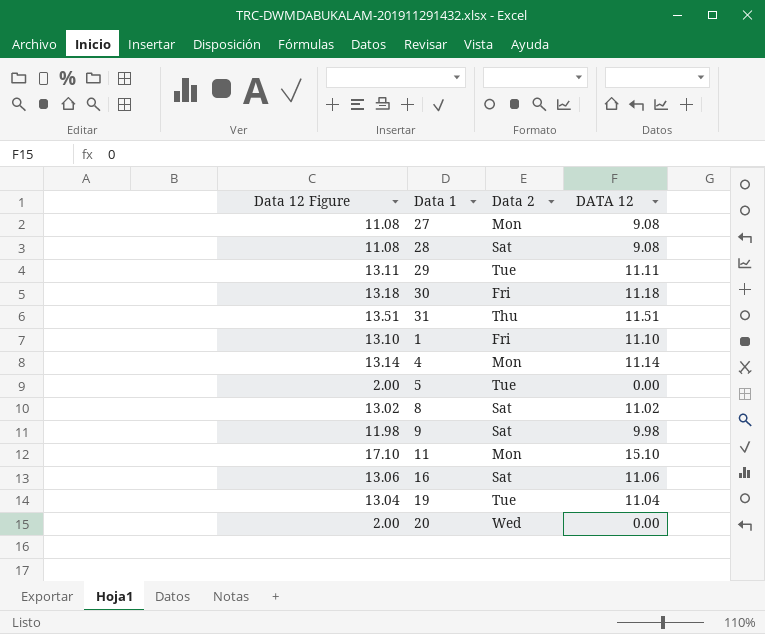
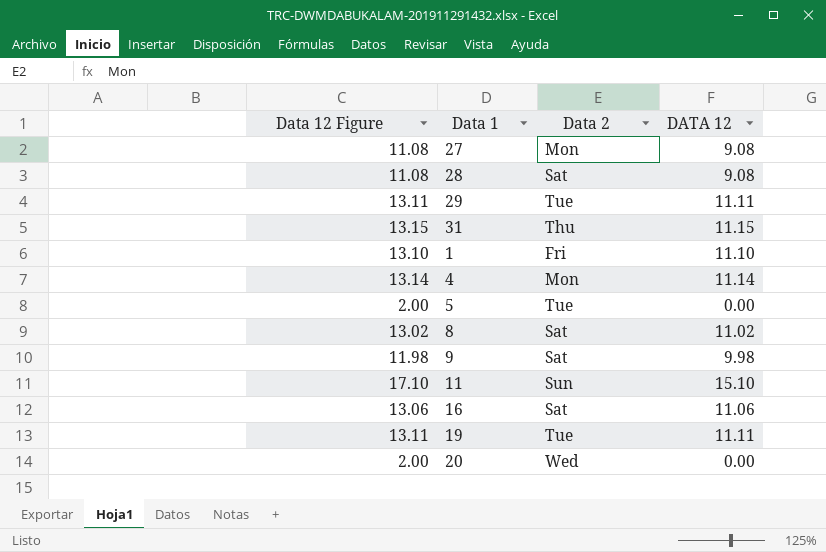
row 30: 13.18 | Fri | 11.18 -> none
31 | Data 12 Figure: 13.51 -> 13.15
31 | DATA 12: 11.51 -> 11.15
11 | Data 2: Mon -> Sun
19 | Data 12 Figure: 13.04 -> 13.11
19 | DATA 12: 11.04 -> 11.11

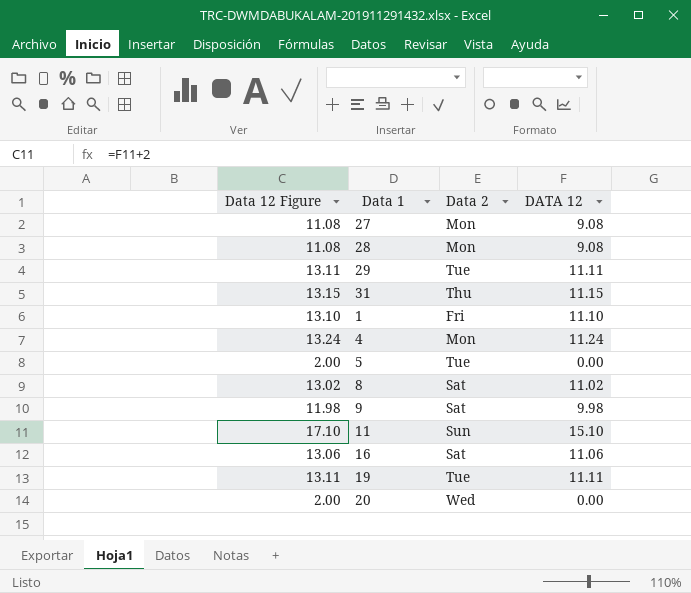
28 | Data 2: Sat -> Mon
4 | Data 12 Figure: 13.14 -> 13.24
4 | DATA 12: 11.14 -> 11.24

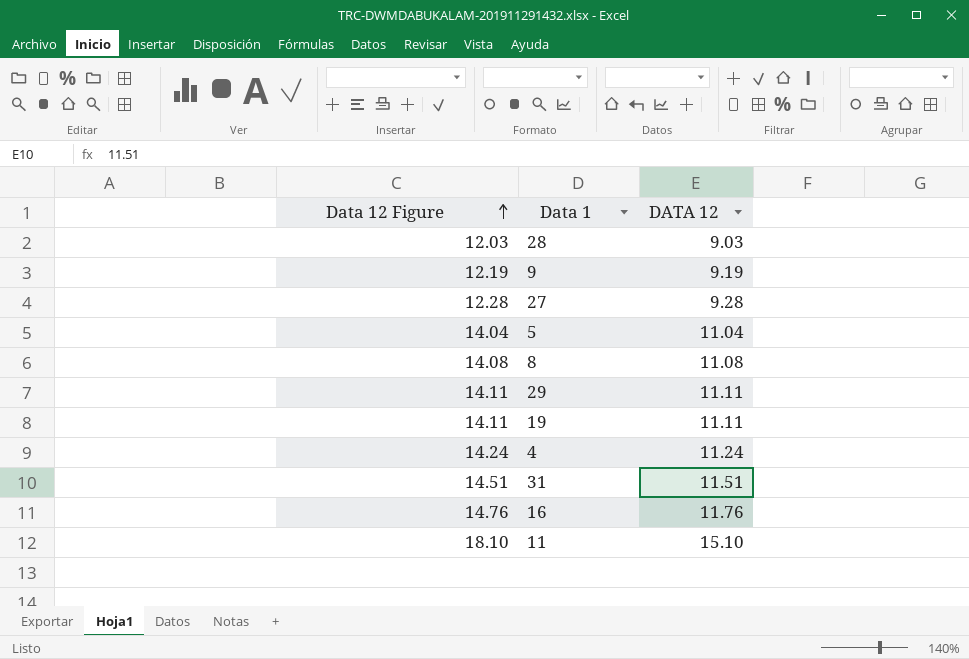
row order: none -> Data 12 Figure ascending
column Data 2 | position: 3 -> none
column Data 12 Figure | formula: [DATA 12] + 2 -> [DATA 12] + 3
row 1: 13.10 | Fri | 11.10 -> none
row 20: 2.00 | Wed | 0.00 -> none
28 | DATA 12: 9.08 -> 9.03
9 | DATA 12: 9.98 -> 9.19
27 | DATA 12: 9.08 -> 9.28
5 | DATA 12: 0.00 -> 11.04
8 | DATA 12: 11.02 -> 11.08
31 | DATA 12: 11.15 -> 11.51
16 | DATA 12: 11.06 -> 11.76

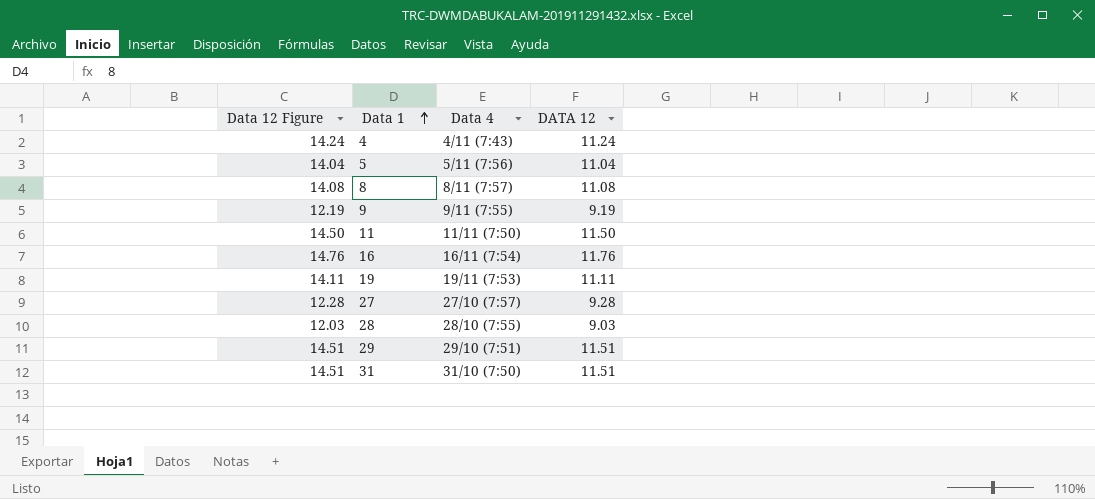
row order: Data 12 Figure ascending -> Data 1 ascending
column Data 4 | position: none -> 3
11 | Data 12 Figure: 18.10 -> 14.50
11 | DATA 12: 15.10 -> 11.50
29 | Data 12 Figure: 14.11 -> 14.51
29 | DATA 12: 11.11 -> 11.51

